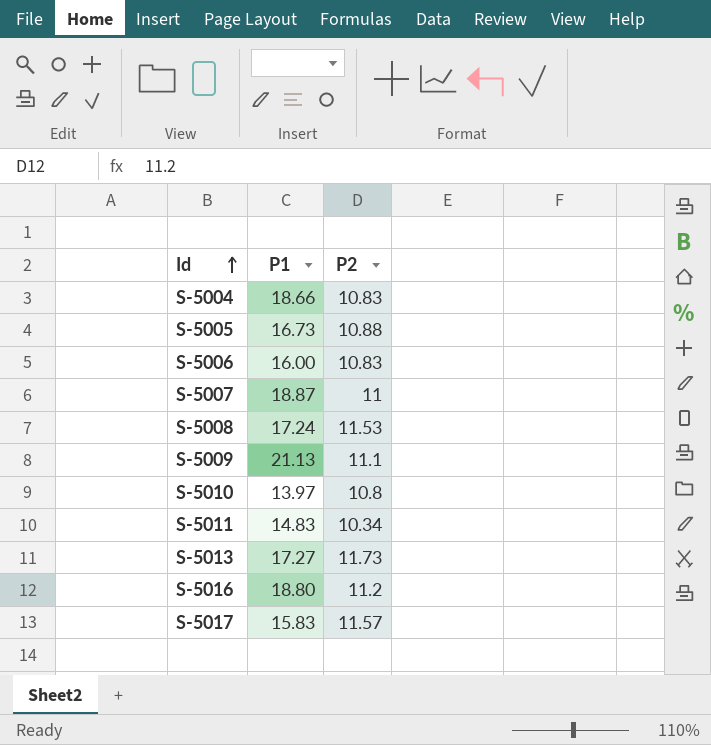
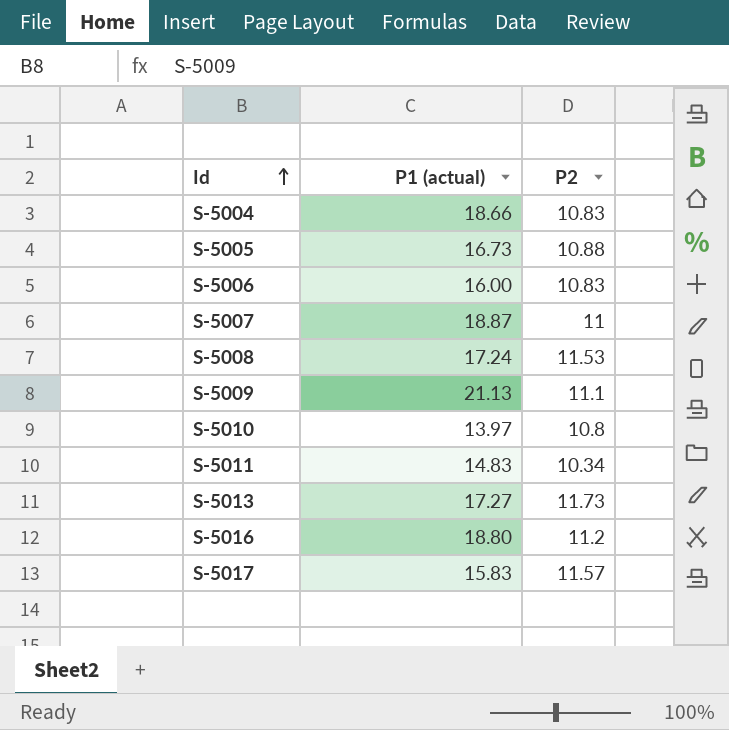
column name: P1 -> P1 (actual)

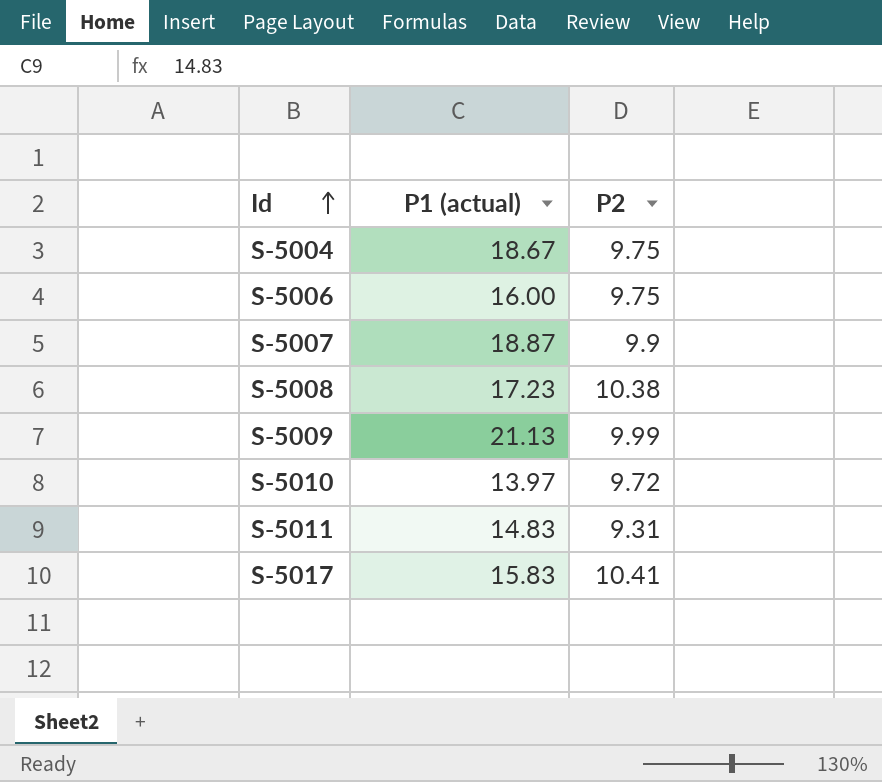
row S-5005: 16.73 | 10.88 -> none
row S-5013: 17.27 | 11.73 -> none
row S-5016: 18.80 | 11.2 -> none
S-5004 | P1 (actual): 18.66 -> 18.67
S-5004 | P2: 10.83 -> 9.75
S-5006 | P2: 10.83 -> 9.75
S-5007 | P2: 11 -> 9.9
S-5008 | P1 (actual): 17.24 -> 17.23
S-5008 | P2: 11.53 -> 10.38
S-5009 | P2: 11.1 -> 9.99
S-5010 | P2: 10.8 -> 9.72
S-5011 | P2: 10.34 -> 9.31
S-5017 | P2: 11.57 -> 10.41

